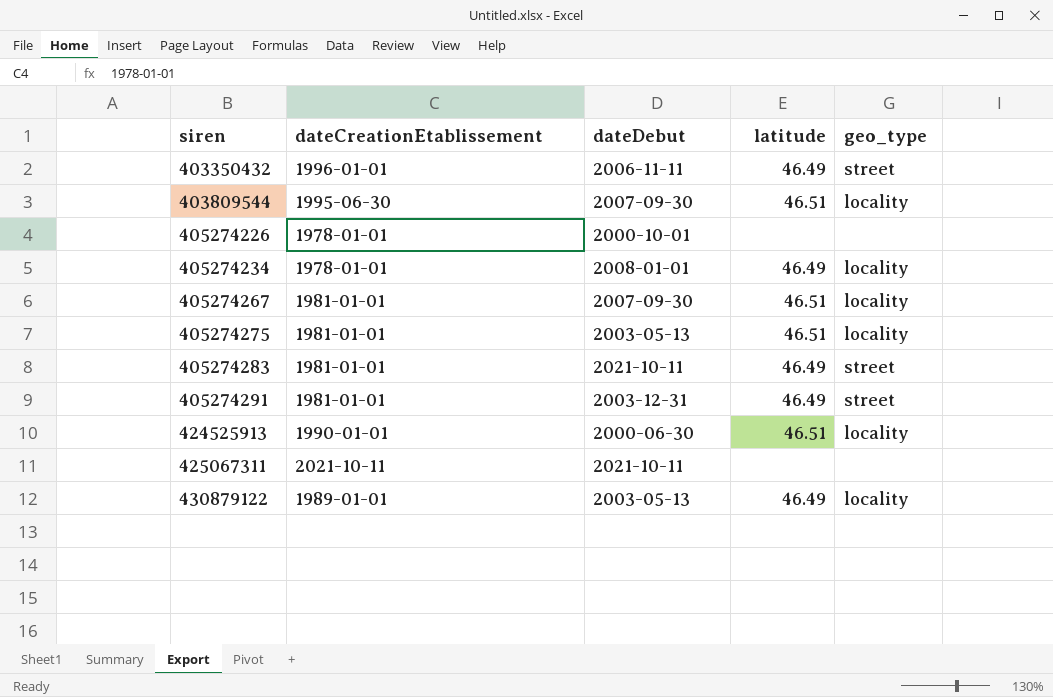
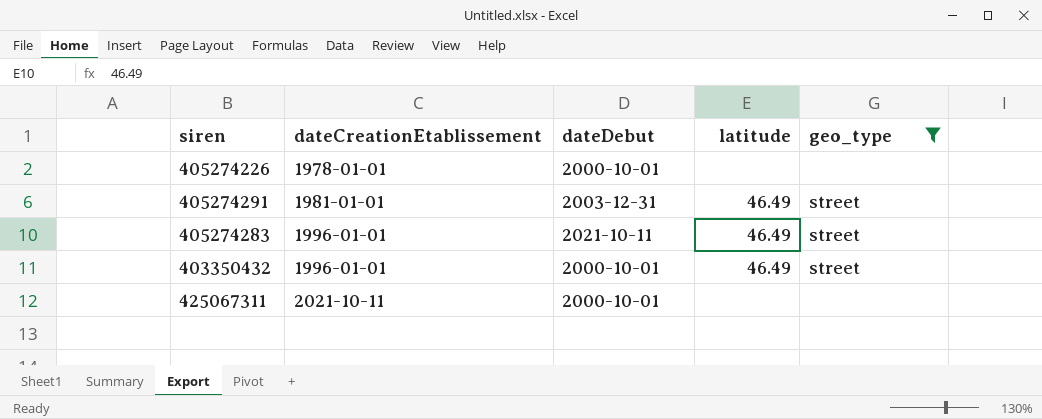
filter: none -> geo_type != locality
row order: siren ascending -> dateCreationEtablissement ascending
405274283 | dateCreationEtablissement: 1981-01-01 -> 1996-01-01
403350432 | dateDebut: 2006-11-11 -> 2000-10-01
425067311 | dateDebut: 2021-10-11 -> 2000-10-01

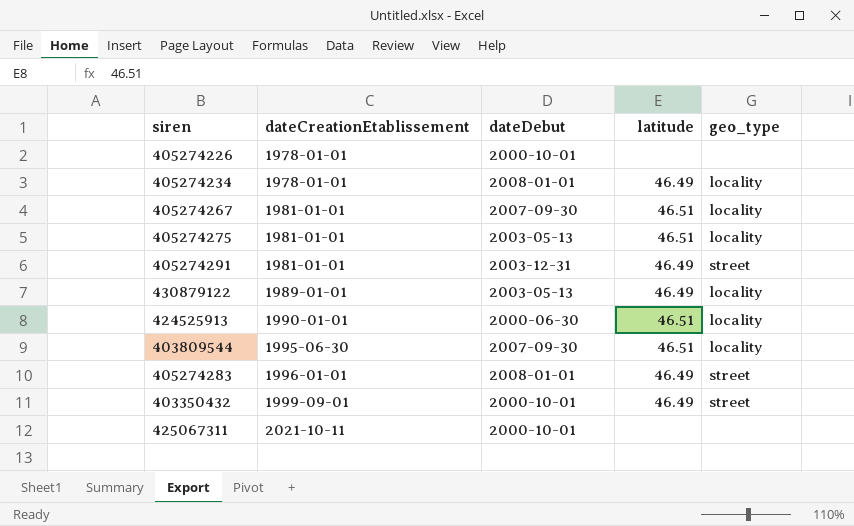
filter: geo_type != locality -> none
405274283 | dateDebut: 2021-10-11 -> 2008-01-01
403350432 | dateCreationEtablissement: 1996-01-01 -> 1999-09-01

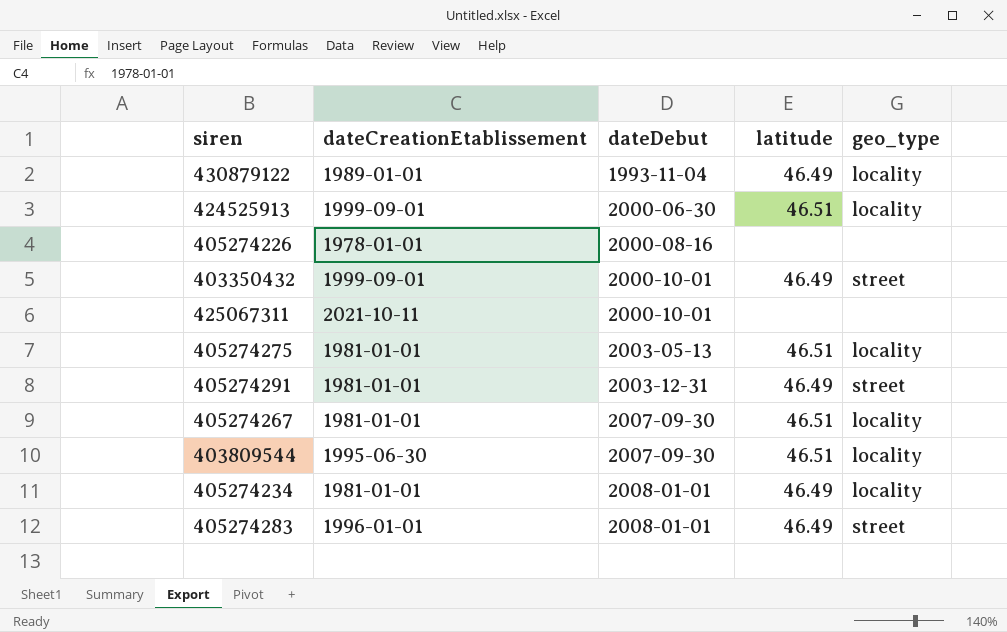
row order: dateCreationEtablissement ascending -> dateDebut ascending
430879122 | dateDebut: 2003-05-13 -> 1993-11-04
424525913 | dateCreationEtablissement: 1990-01-01 -> 1999-09-01
405274226 | dateDebut: 2000-10-01 -> 2000-08-16
405274234 | dateCreationEtablissement: 1978-01-01 -> 1981-01-01

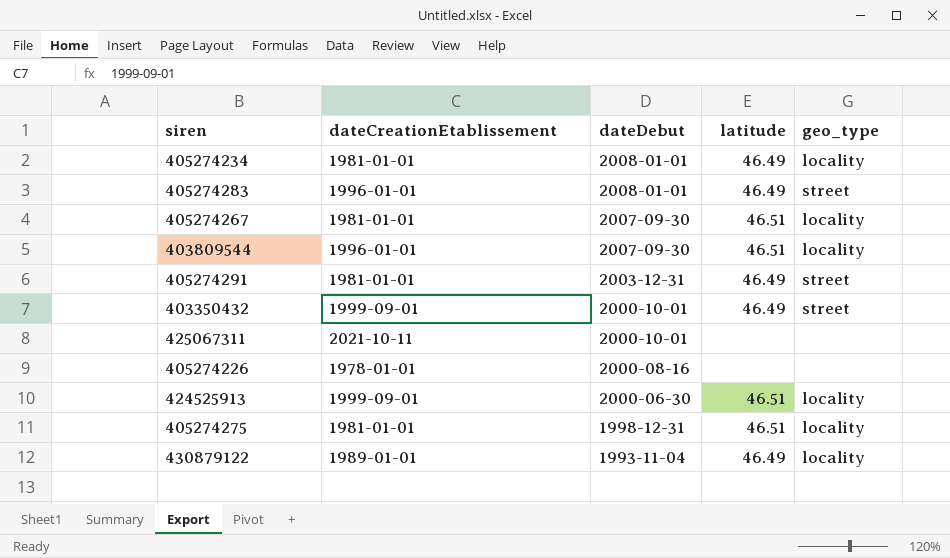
row order: dateDebut ascending -> dateDebut descending
403809544 | dateCreationEtablissement: 1995-06-30 -> 1996-01-01
405274275 | dateDebut: 2003-05-13 -> 1998-12-31

